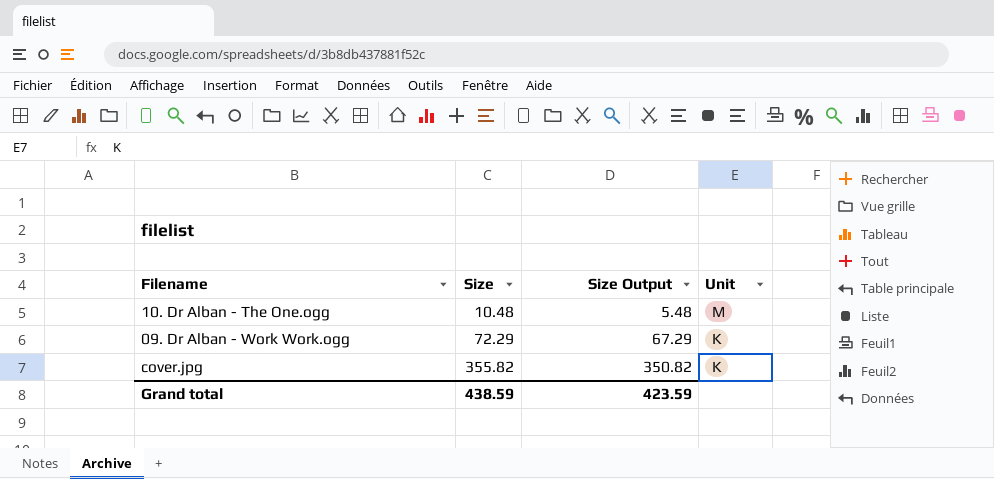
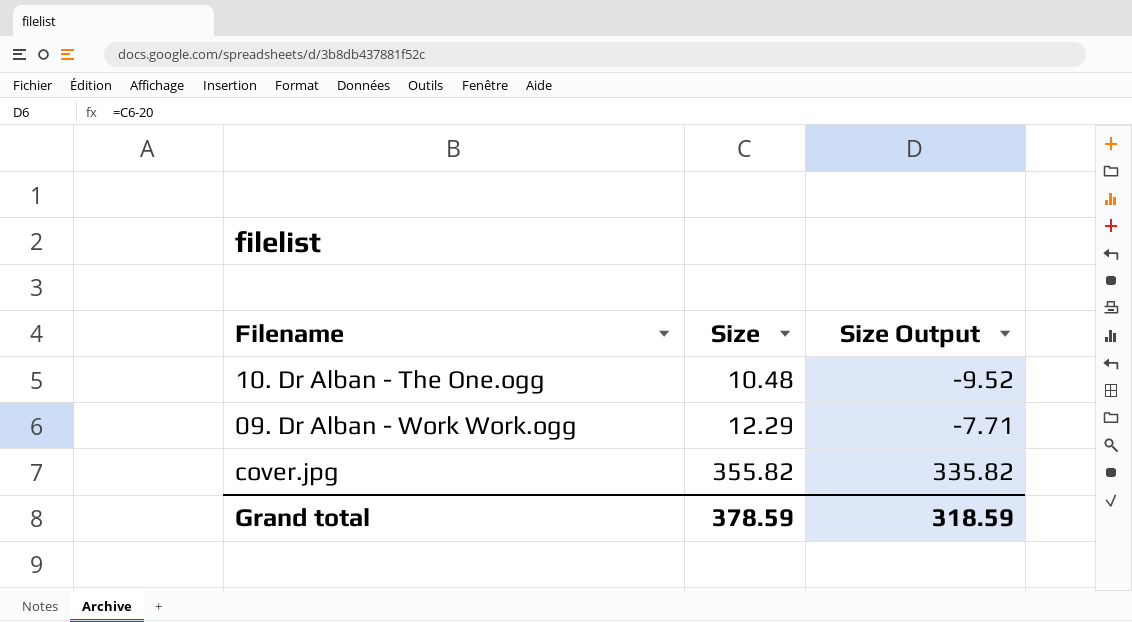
column Unit | position: 4 -> none
column Size Output | formula: [Size] - 5 -> [Size] - 20
09. Dr Alban - Work Work.ogg | Size: 72.29 -> 12.29
Grand total | Size: 438.59 -> 378.59
Grand total | Size Output: 423.59 -> 318.59

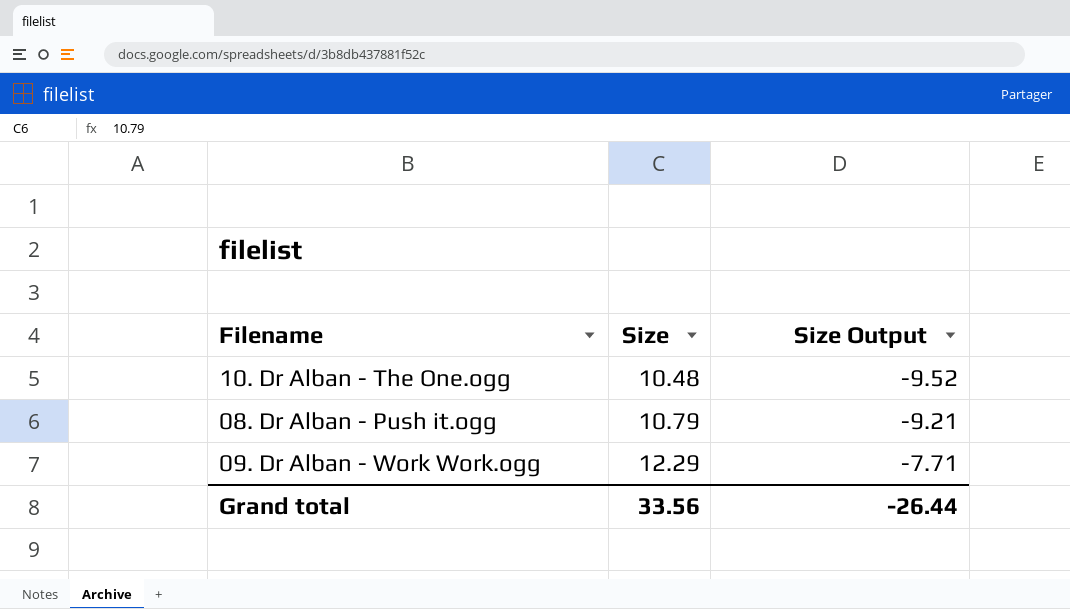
row cover.jpg: 355.82 | 335.82 -> none
row 08. Dr Alban - Push it.ogg: none -> 10.79 | -9.21
Grand total | Size: 378.59 -> 33.56
Grand total | Size Output: 318.59 -> -26.44

